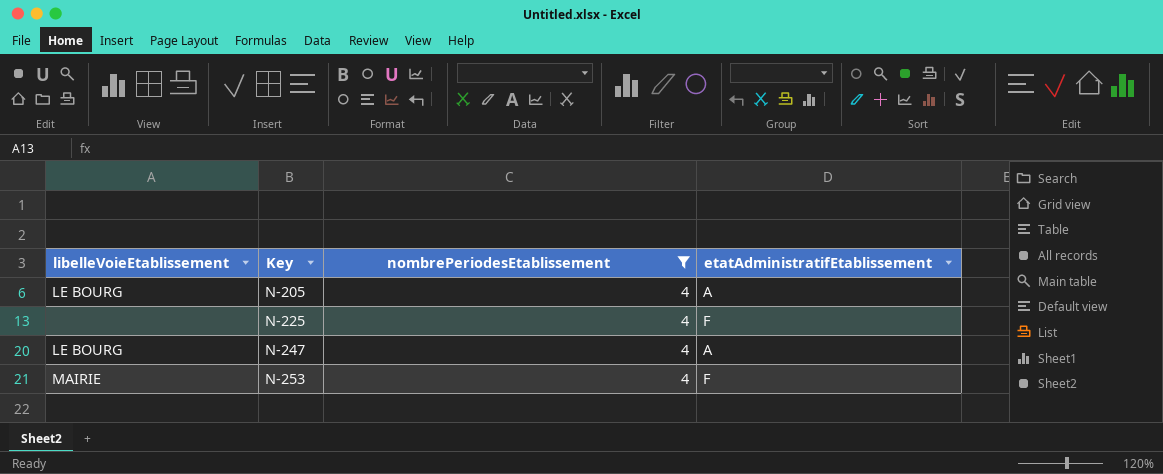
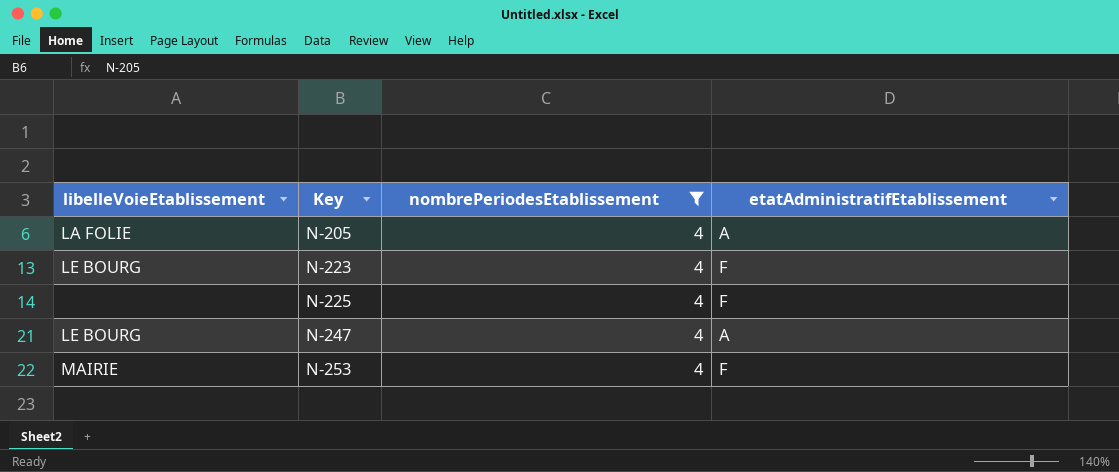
N-205 | libelleVoieEtablissement: LE BOURG -> LA FOLIE
row N-223: none -> LE BOURG | 4 | F

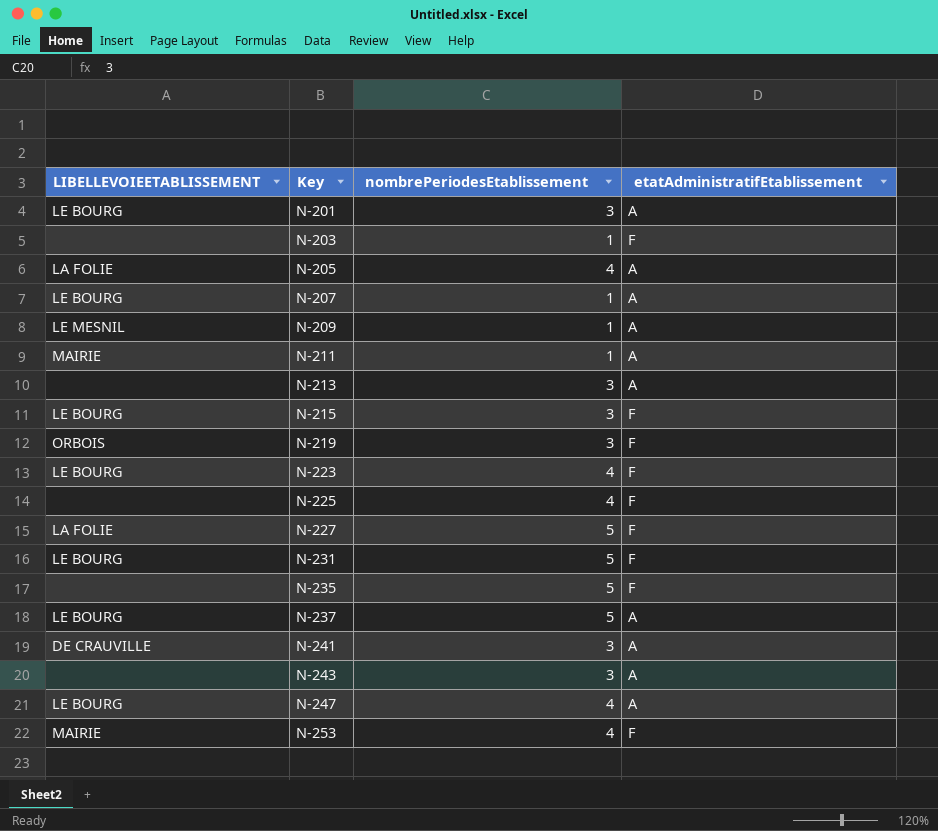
filter: nombrePeriodesEtablissement = 4 -> none
column name: libelleVoieEtablissement -> LIBELLEVOIEETABLISSEMENT

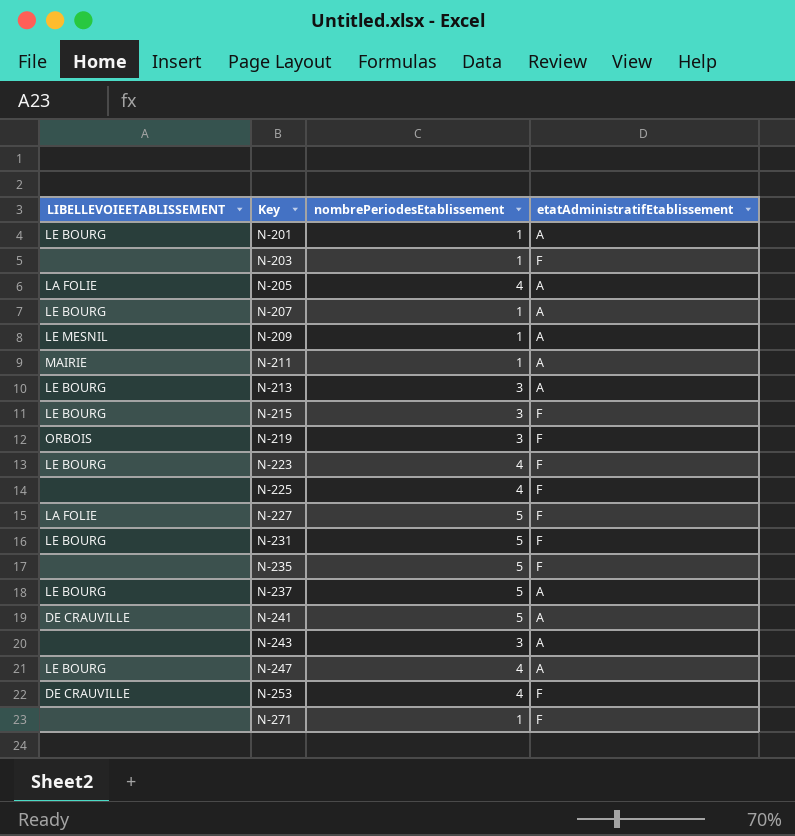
N-201 | nombrePeriodesEtablissement: 3 -> 1
N-213 | LIBELLEVOIEETABLISSEMENT: none -> LE BOURG
N-241 | nombrePeriodesEtablissement: 3 -> 5
N-253 | LIBELLEVOIEETABLISSEMENT: MAIRIE -> DE CRAUVILLE
row N-271: none -> none | 1 | F

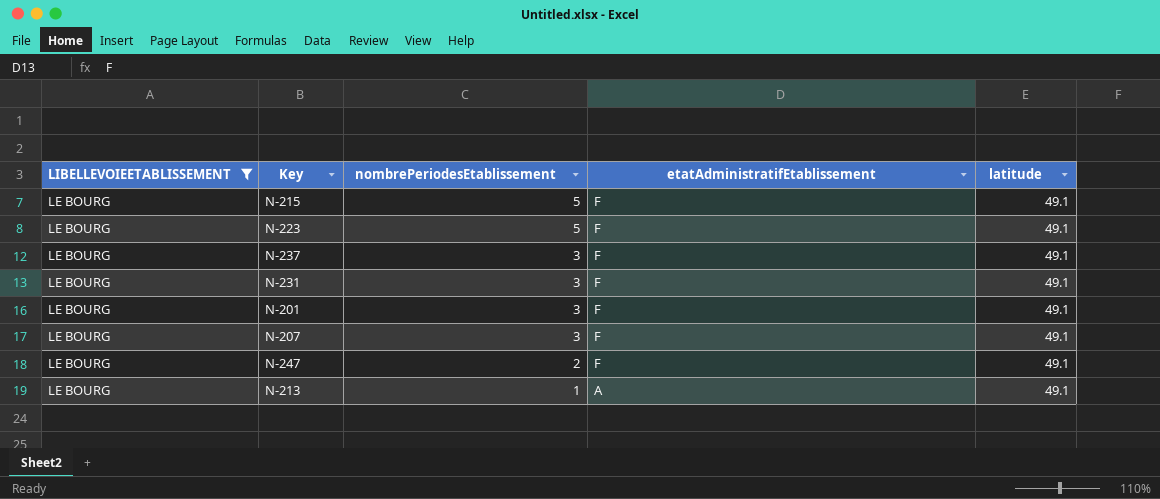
filter: none -> LIBELLEVOIEETABLISSEMENT = LE BOURG
row order: Key ascending -> nombrePeriodesEtablissement descending
column latitude | position: none -> 5
N-215 | nombrePeriodesEtablissement: 3 -> 5
N-223 | nombrePeriodesEtablissement: 4 -> 5
N-237 | nombrePeriodesEtablissement: 5 -> 3
N-237 | etatAdministratifEtablissement: A -> F
N-231 | nombrePeriodesEtablissement: 5 -> 3
N-201 | nombrePeriodesEtablissement: 1 -> 3
N-201 | etatAdministratifEtablissement: A -> F
N-207 | nombrePeriodesEtablissement: 1 -> 3
N-207 | etatAdministratifEtablissement: A -> F
N-247 | nombrePeriodesEtablissement: 4 -> 2
N-247 | etatAdministratifEtablissement: A -> F
N-213 | nombrePeriodesEtablissement: 3 -> 1

